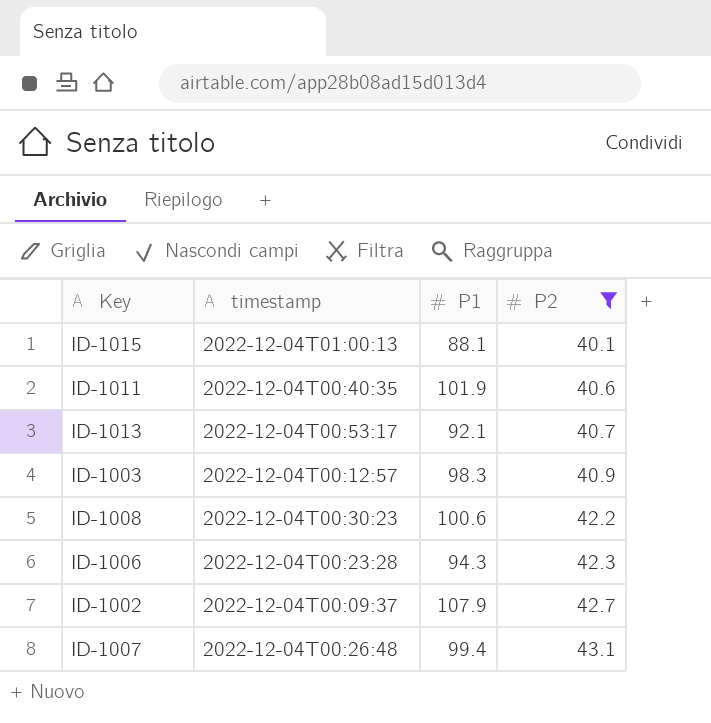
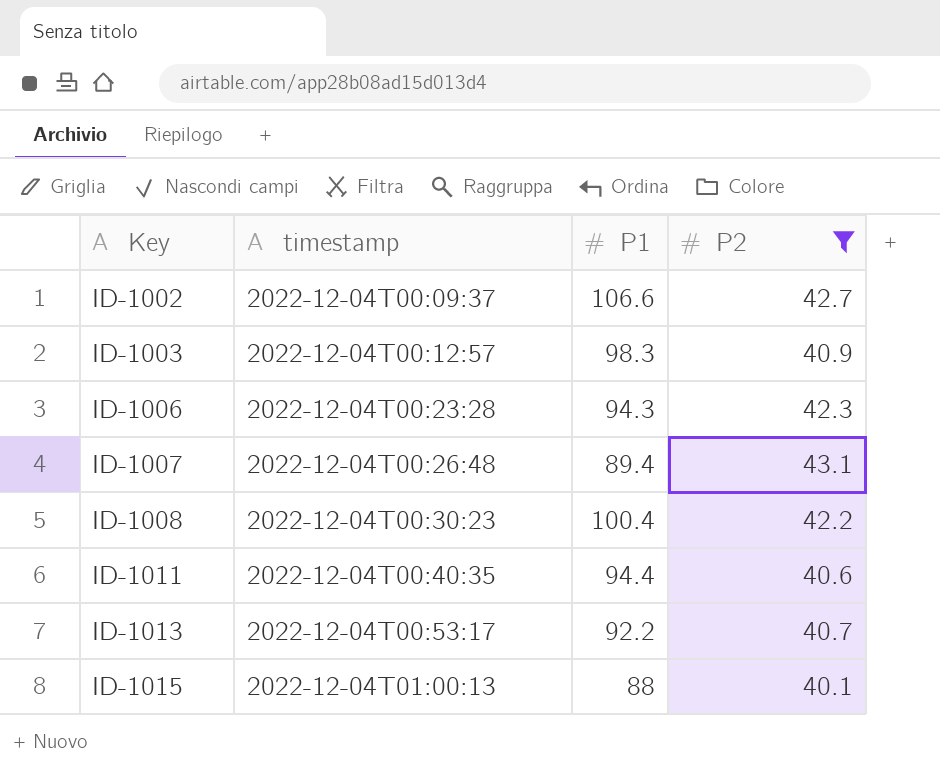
row order: P2 ascending -> Key ascending
ID-1002 | P1: 107.9 -> 106.6
ID-1007 | P1: 99.4 -> 89.4
ID-1008 | P1: 100.6 -> 100.4
ID-1011 | P1: 101.9 -> 94.4
ID-1013 | P1: 92.1 -> 92.2
ID-1015 | P1: 88.1 -> 88

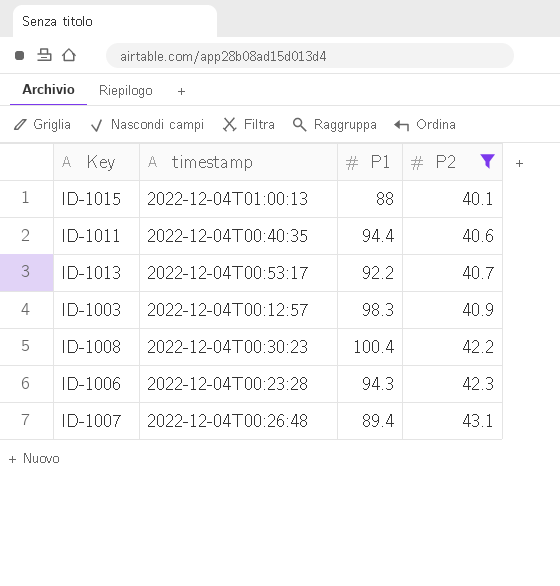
row order: Key ascending -> P2 ascending
row ID-1002: 2022-12-04T00:09:37 | 106.6 | 42.7 -> none

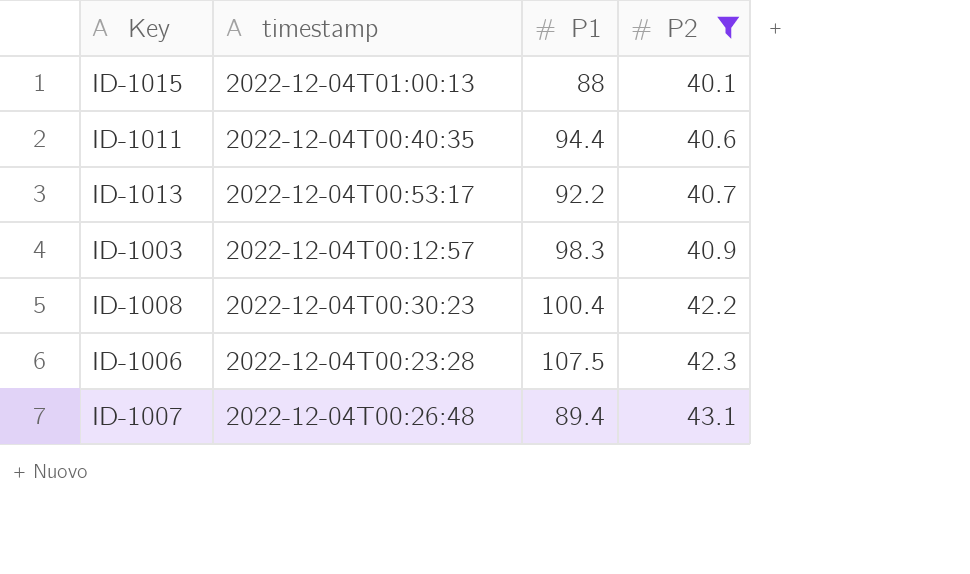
ID-1006 | P1: 94.3 -> 107.5

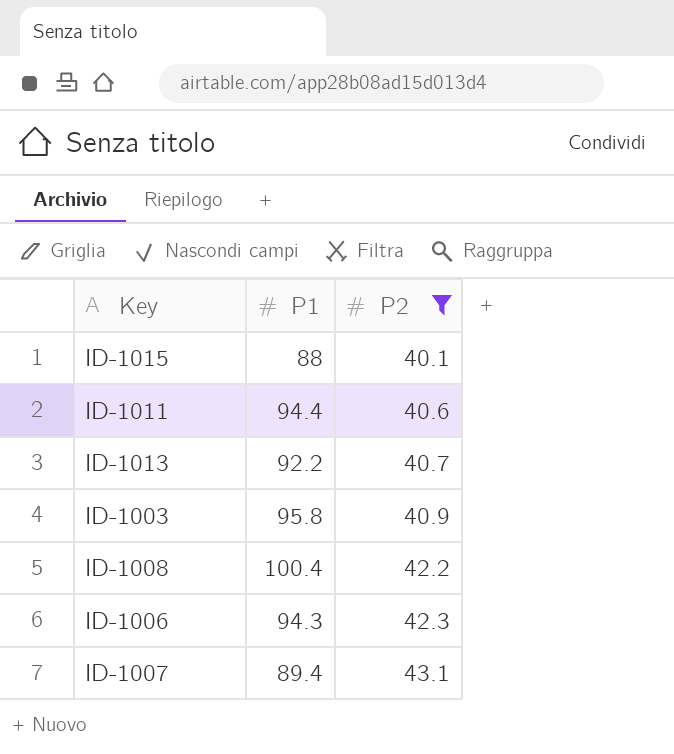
column timestamp | position: 2 -> none
ID-1003 | P1: 98.3 -> 95.8
ID-1006 | P1: 107.5 -> 94.3

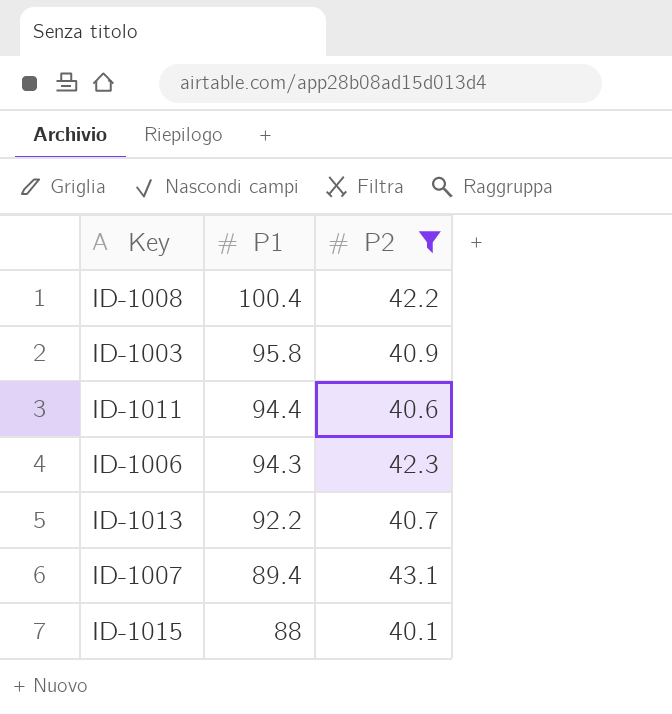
row order: P2 ascending -> P1 descending

